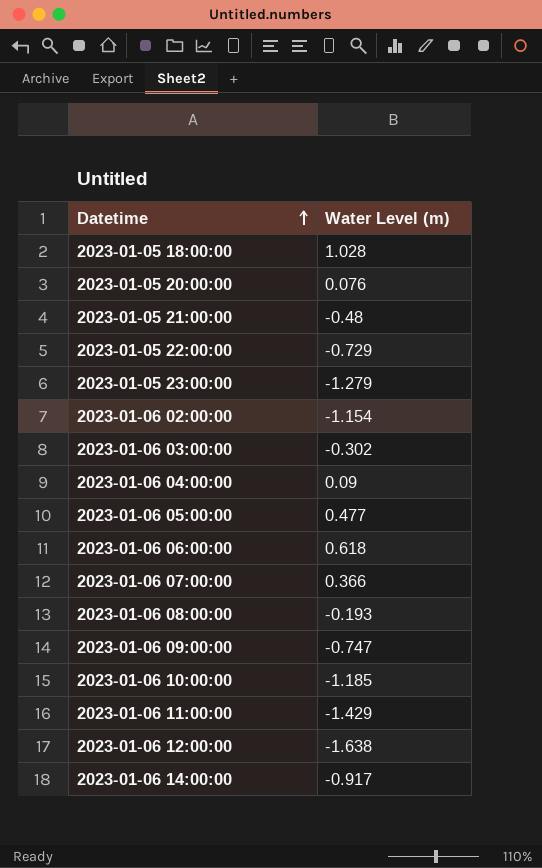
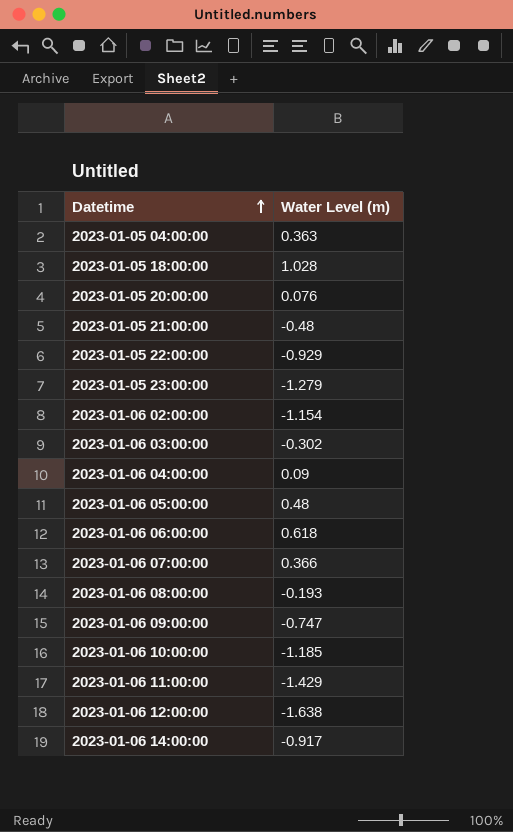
row 2023-01-05 04:00:00: none -> 0.363
2023-01-05 22:00:00 | Water Level (m): -0.729 -> -0.929
2023-01-06 05:00:00 | Water Level (m): 0.477 -> 0.48

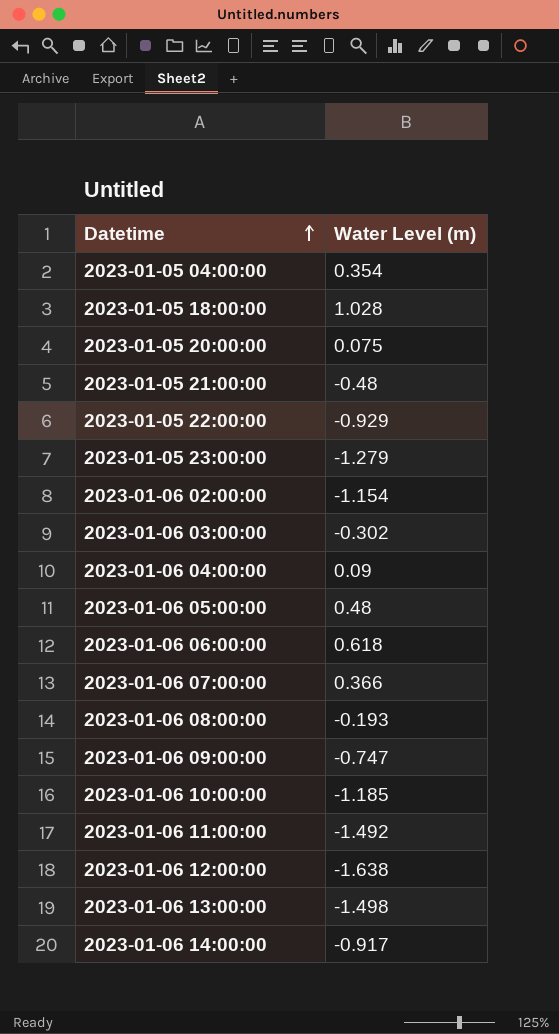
2023-01-05 04:00:00 | Water Level (m): 0.363 -> 0.354
2023-01-05 20:00:00 | Water Level (m): 0.076 -> 0.075
2023-01-06 11:00:00 | Water Level (m): -1.429 -> -1.492
row 2023-01-06 13:00:00: none -> -1.498

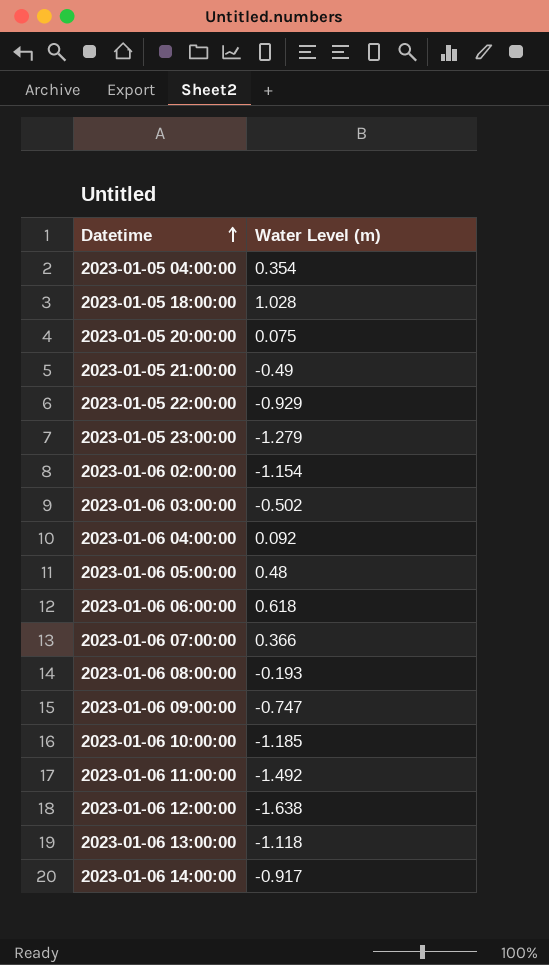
2023-01-05 21:00:00 | Water Level (m): -0.48 -> -0.49
2023-01-06 03:00:00 | Water Level (m): -0.302 -> -0.502
2023-01-06 04:00:00 | Water Level (m): 0.09 -> 0.092
2023-01-06 13:00:00 | Water Level (m): -1.498 -> -1.118

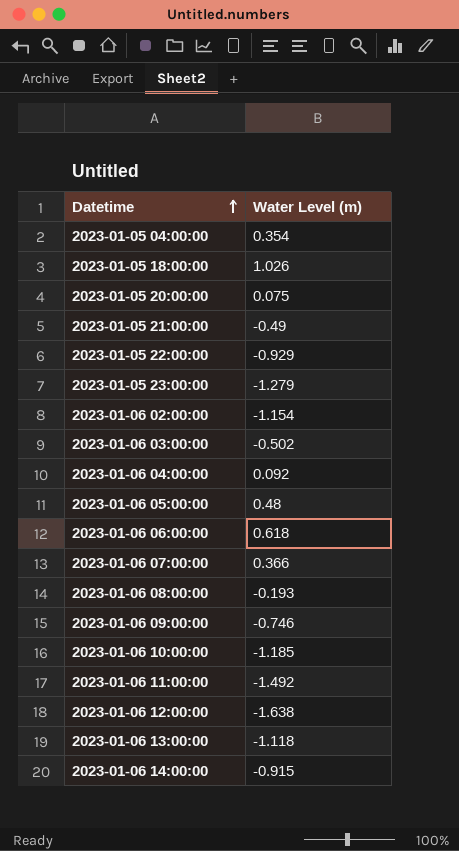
2023-01-05 18:00:00 | Water Level (m): 1.028 -> 1.026
2023-01-06 09:00:00 | Water Level (m): -0.747 -> -0.746
2023-01-06 14:00:00 | Water Level (m): -0.917 -> -0.915

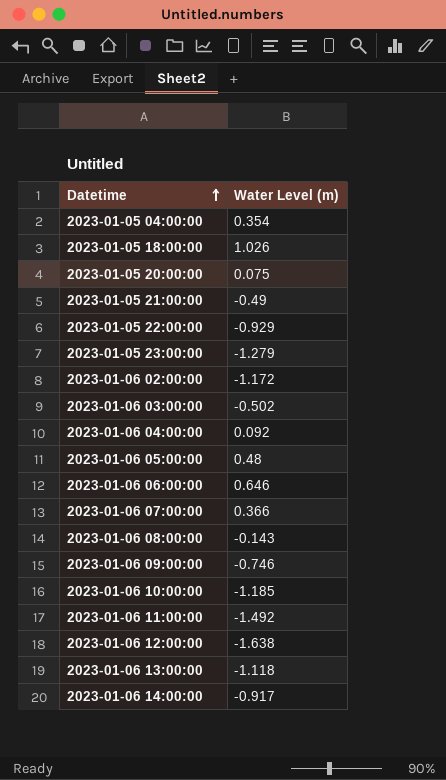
2023-01-06 02:00:00 | Water Level (m): -1.154 -> -1.172
2023-01-06 06:00:00 | Water Level (m): 0.618 -> 0.646
2023-01-06 08:00:00 | Water Level (m): -0.193 -> -0.143
2023-01-06 14:00:00 | Water Level (m): -0.915 -> -0.917

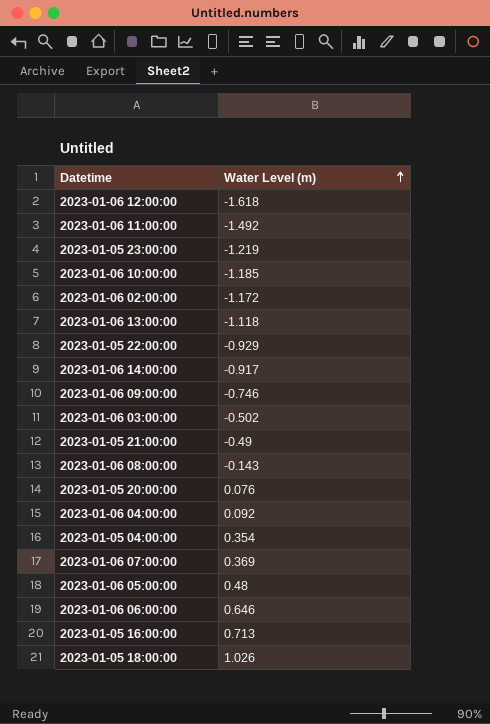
row order: Datetime ascending -> Water Level (m) ascending
2023-01-06 12:00:00 | Water Level (m): -1.638 -> -1.618
2023-01-05 23:00:00 | Water Level (m): -1.279 -> -1.219
2023-01-05 20:00:00 | Water Level (m): 0.075 -> 0.076
2023-01-06 07:00:00 | Water Level (m): 0.366 -> 0.369
row 2023-01-05 16:00:00: none -> 0.713

